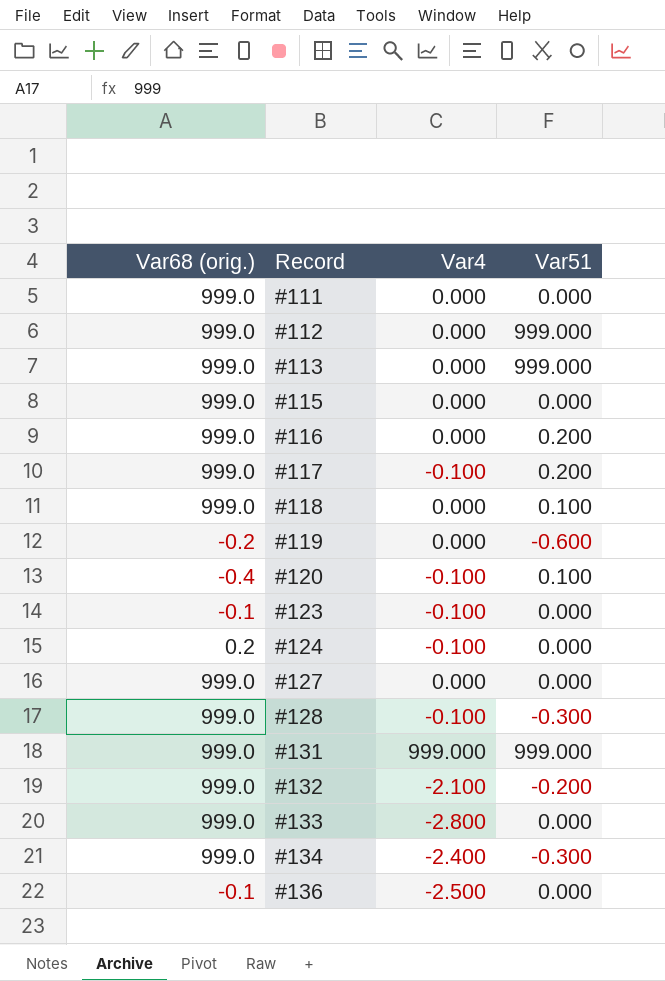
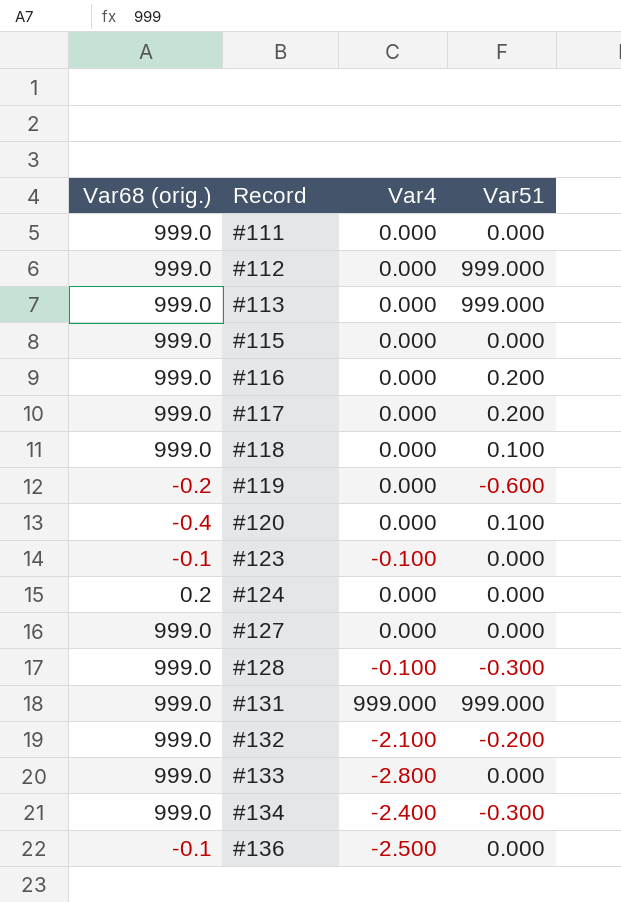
#117 | Var4: -0.100 -> 0.000
#120 | Var4: -0.100 -> 0.000
#124 | Var4: -0.100 -> 0.000

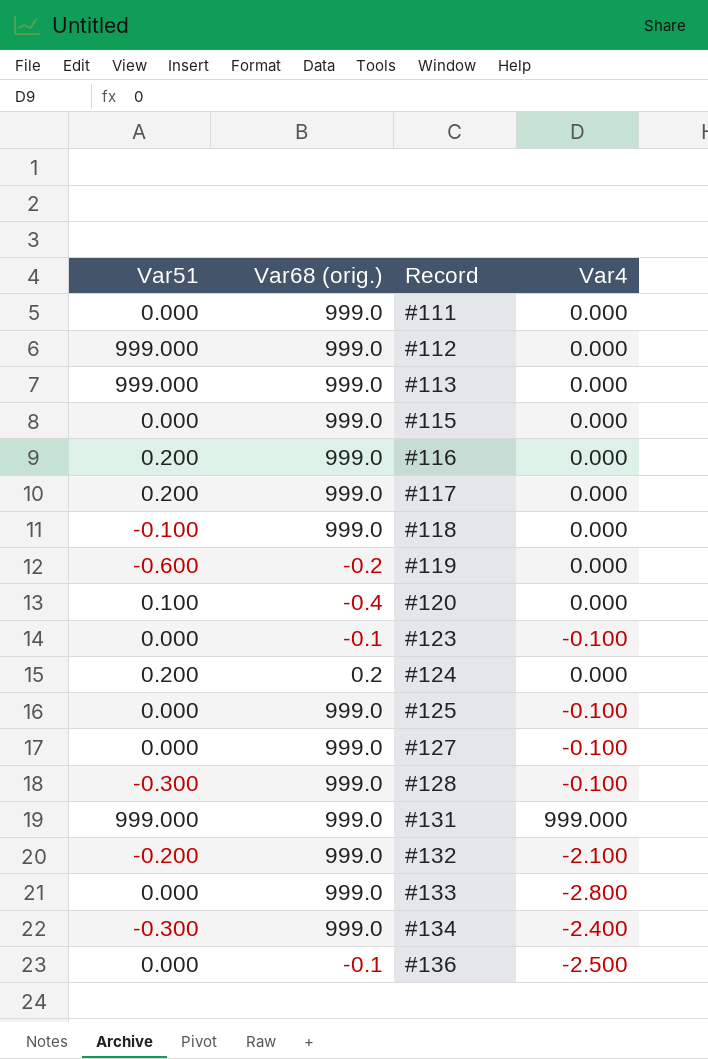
column Var51 | position: 4 -> 1
#118 | Var51: 0.100 -> -0.100
#124 | Var51: 0.000 -> 0.200
row #125: none -> 0.000 | 999.0 | -0.100
#127 | Var4: 0.000 -> -0.100

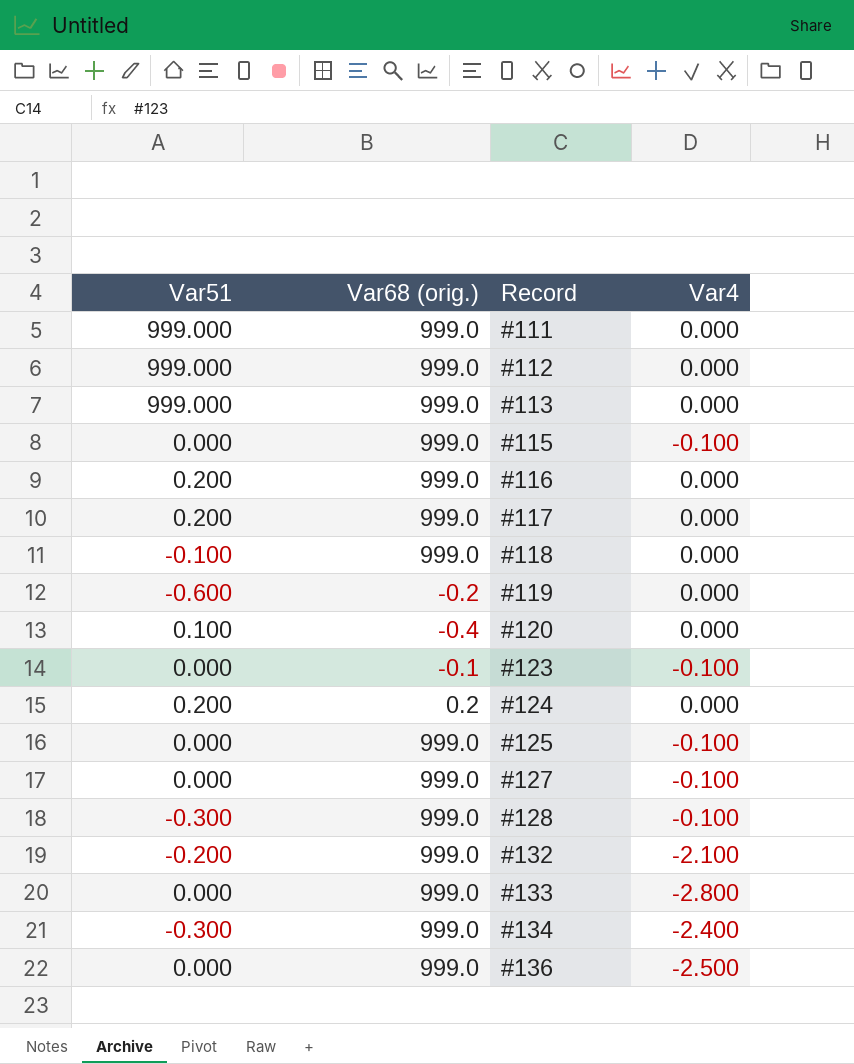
row #131: 999.000 | 999.0 | 999.000 -> none
#111 | Var51: 0.000 -> 999.000
#115 | Var4: 0.000 -> -0.100
#136 | Var68 (orig.): -0.1 -> 999.0

